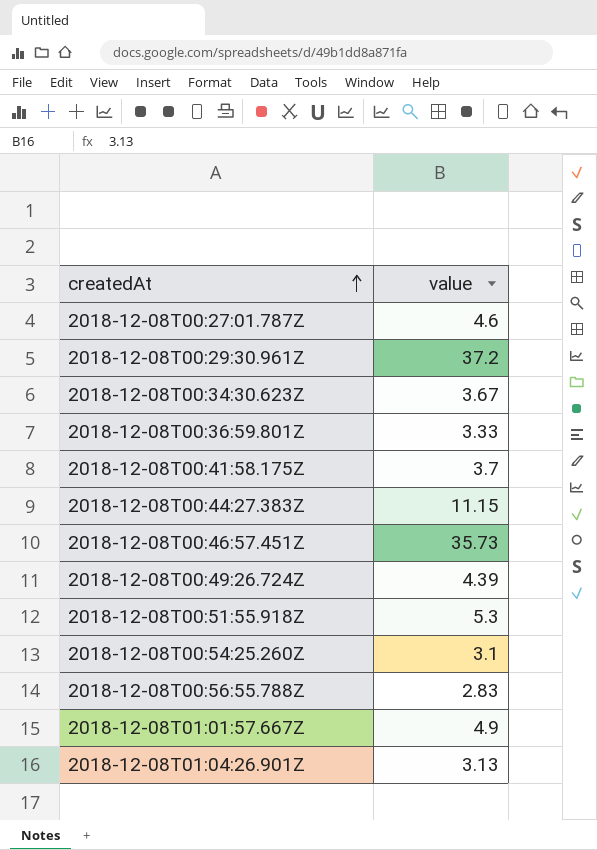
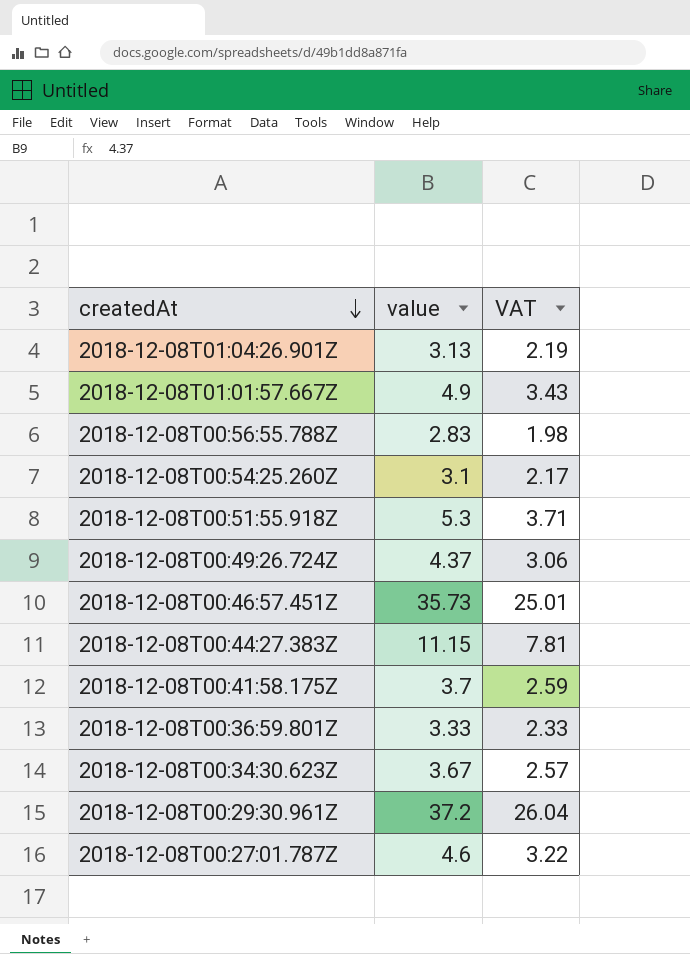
row order: createdAt ascending -> createdAt descending
column VAT | formula: none -> [value] * 0.7
2018-12-08T00:49:26.724Z | value: 4.39 -> 4.37

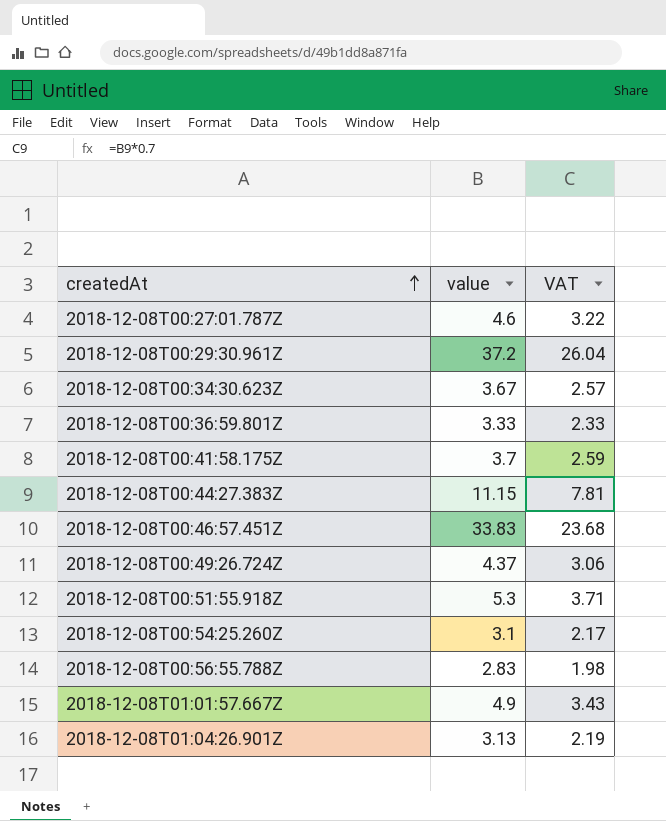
row order: createdAt descending -> createdAt ascending
2018-12-08T00:46:57.451Z | value: 35.73 -> 33.83
2018-12-08T00:46:57.451Z | VAT: 25.01 -> 23.68

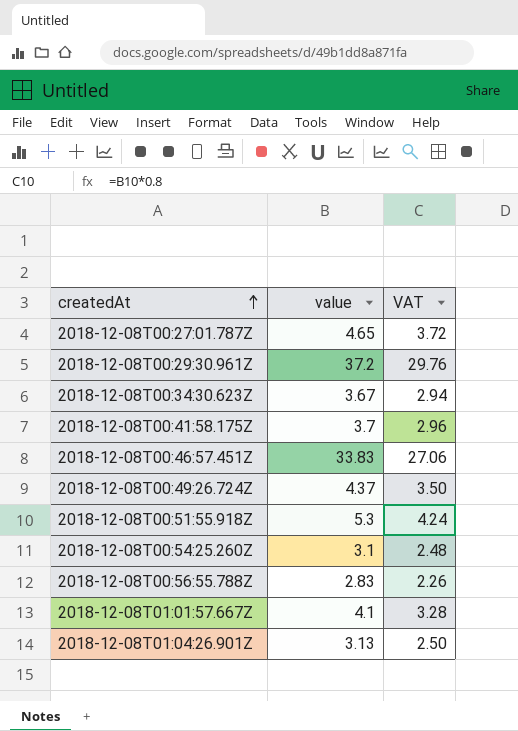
column VAT | formula: [value] * 0.7 -> [value] * 0.8
row 2018-12-08T00:36:59.801Z: 3.33 | 2.33 -> none
row 2018-12-08T00:44:27.383Z: 11.15 | 7.81 -> none
2018-12-08T00:27:01.787Z | value: 4.6 -> 4.65
2018-12-08T01:01:57.667Z | value: 4.9 -> 4.1

